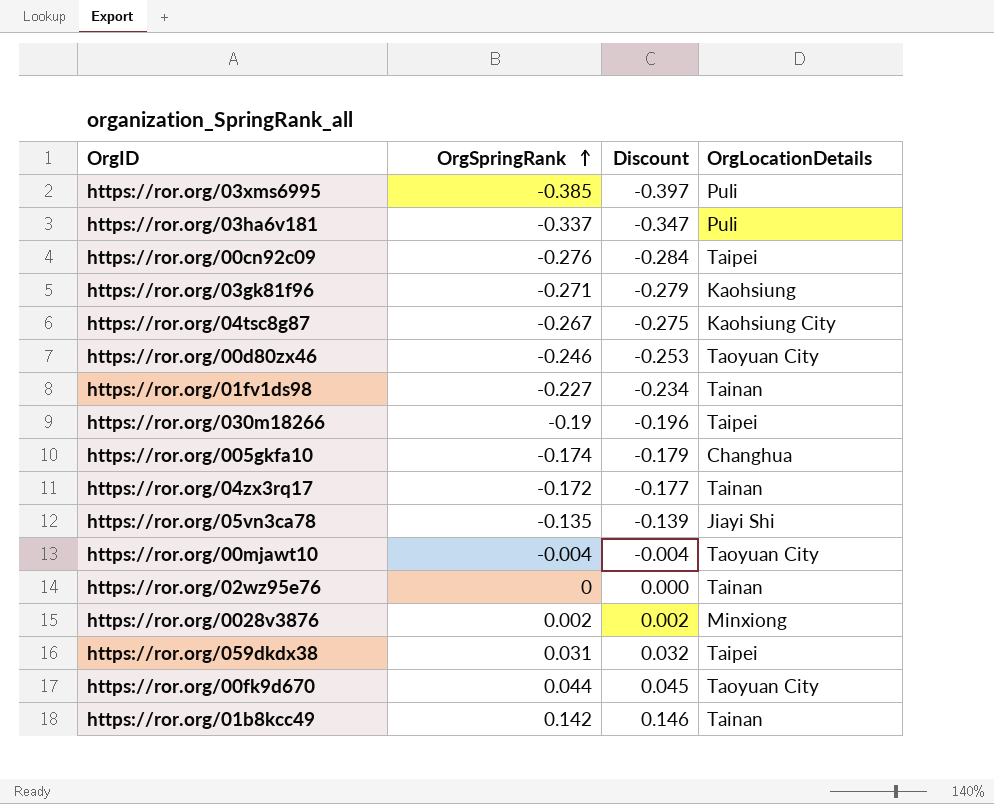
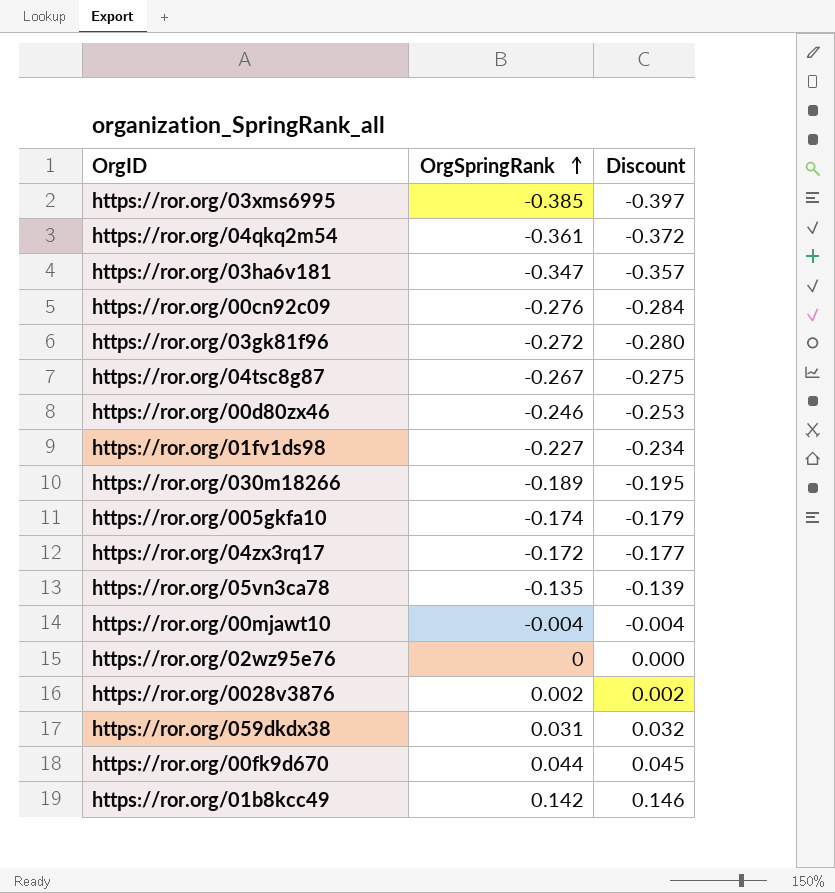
column OrgLocationDetails | position: 4 -> none
row https://ror.org/04qkq2m54: none -> -0.361 | -0.372
https://ror.org/03ha6v181 | OrgSpringRank: -0.337 -> -0.347
https://ror.org/03ha6v181 | Discount: -0.347 -> -0.357
https://ror.org/03gk81f96 | OrgSpringRank: -0.271 -> -0.272
https://ror.org/03gk81f96 | Discount: -0.279 -> -0.280
https://ror.org/030m18266 | OrgSpringRank: -0.19 -> -0.189
https://ror.org/030m18266 | Discount: -0.196 -> -0.195

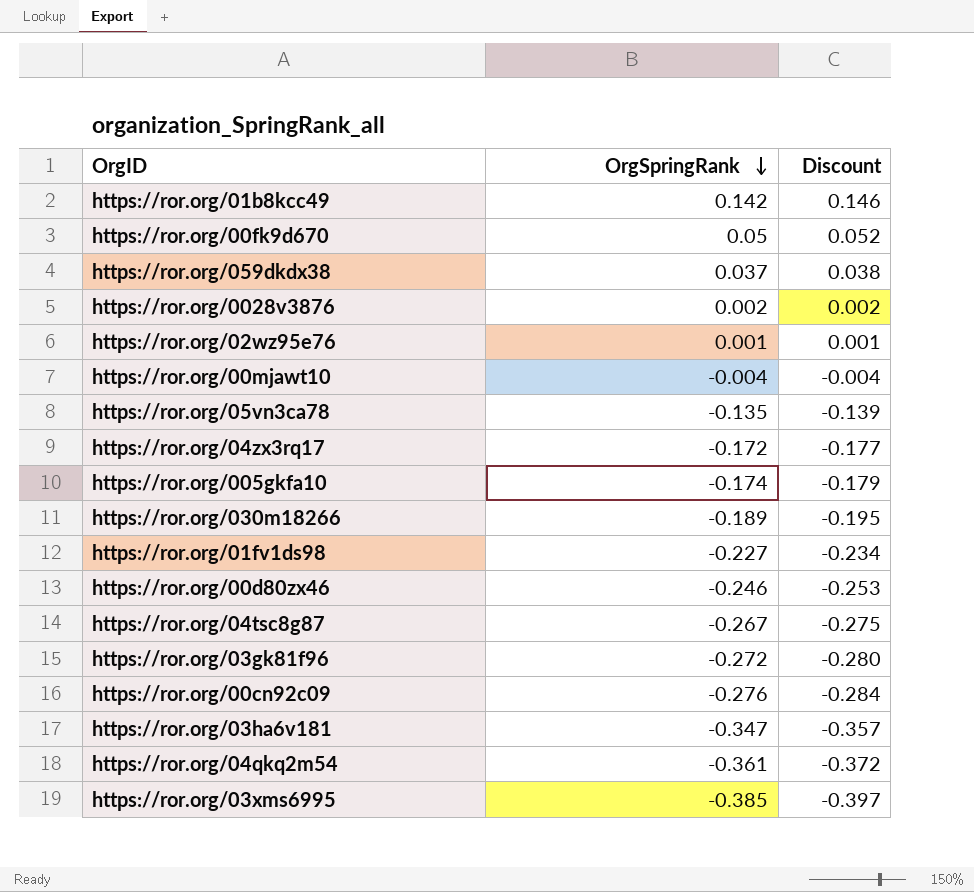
row order: OrgSpringRank ascending -> OrgSpringRank descending
https://ror.org/00fk9d670 | OrgSpringRank: 0.044 -> 0.05
https://ror.org/00fk9d670 | Discount: 0.045 -> 0.052
https://ror.org/059dkdx38 | OrgSpringRank: 0.031 -> 0.037
https://ror.org/059dkdx38 | Discount: 0.032 -> 0.038
https://ror.org/02wz95e76 | OrgSpringRank: 0 -> 0.001
https://ror.org/02wz95e76 | Discount: 0.000 -> 0.001

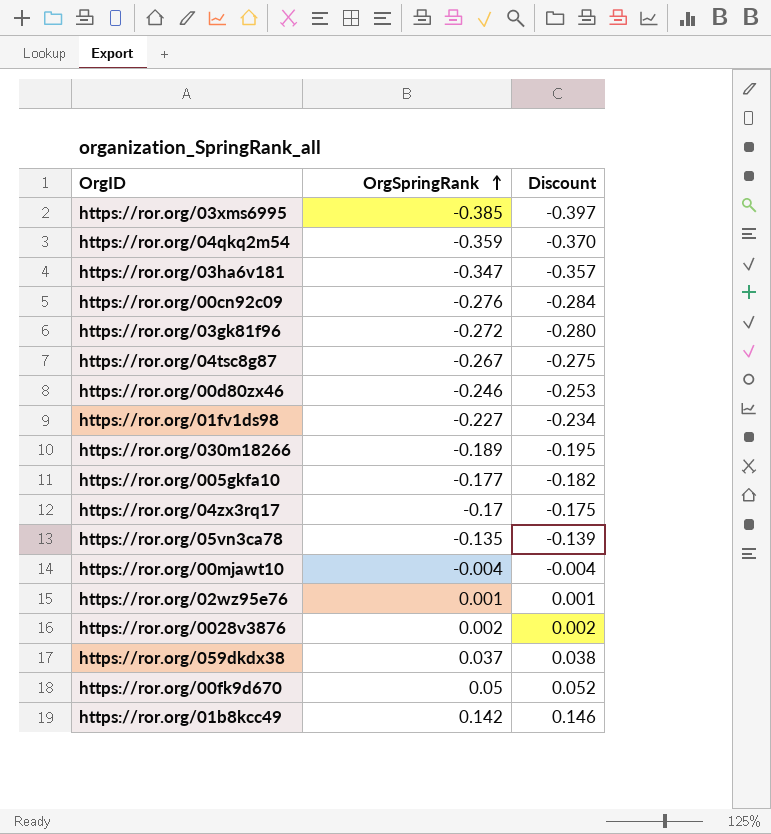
row order: OrgSpringRank descending -> OrgSpringRank ascending
https://ror.org/04qkq2m54 | OrgSpringRank: -0.361 -> -0.359
https://ror.org/04qkq2m54 | Discount: -0.372 -> -0.370
https://ror.org/005gkfa10 | OrgSpringRank: -0.174 -> -0.177
https://ror.org/005gkfa10 | Discount: -0.179 -> -0.182
https://ror.org/04zx3rq17 | OrgSpringRank: -0.172 -> -0.17
https://ror.org/04zx3rq17 | Discount: -0.177 -> -0.175

